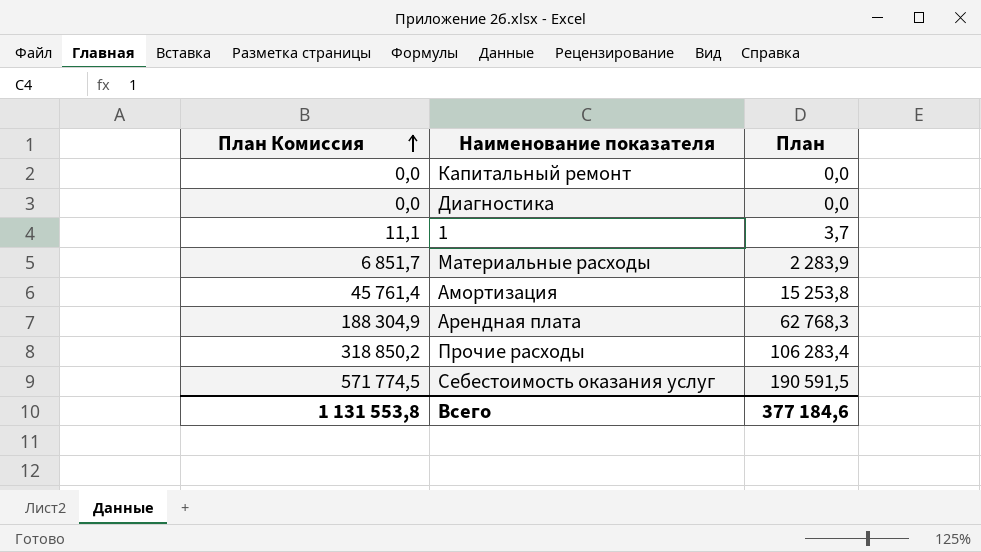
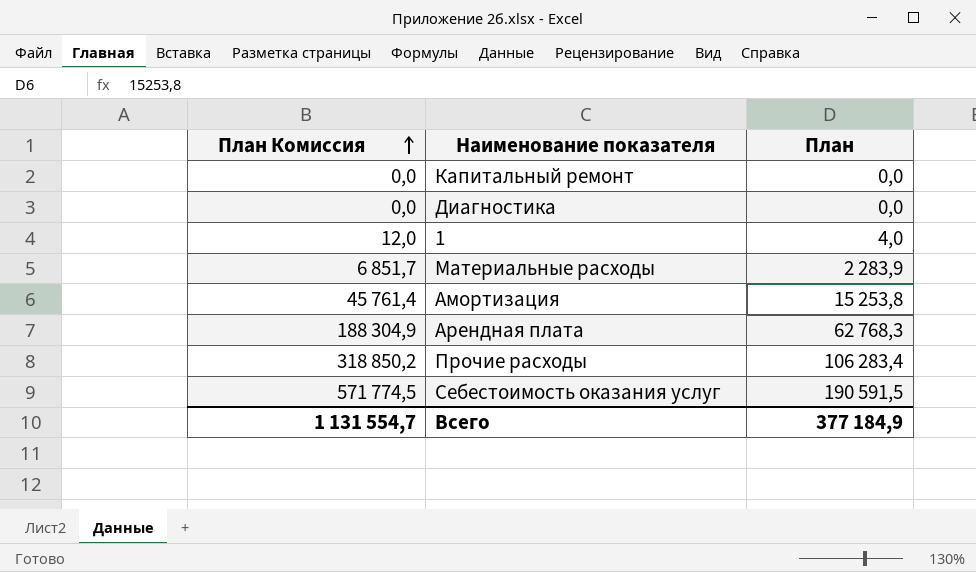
1 | План Комиссия: 11,1 -> 12,0
1 | План: 3,7 -> 4,0
Всего | План Комиссия: 1 131 553,8 -> 1 131 554,7
Всего | План: 377 184,6 -> 377 184,9

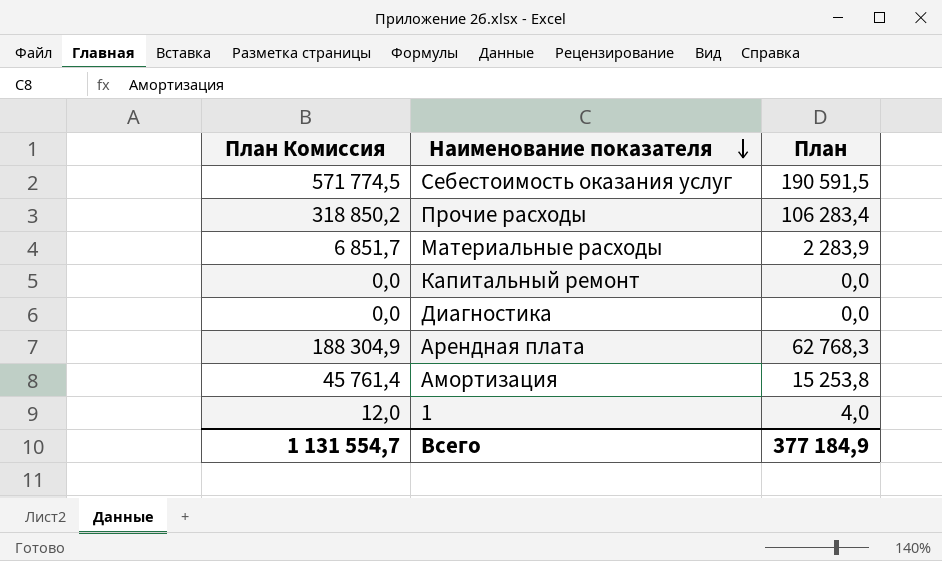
row order: План Комиссия ascending -> Наименование показателя descending

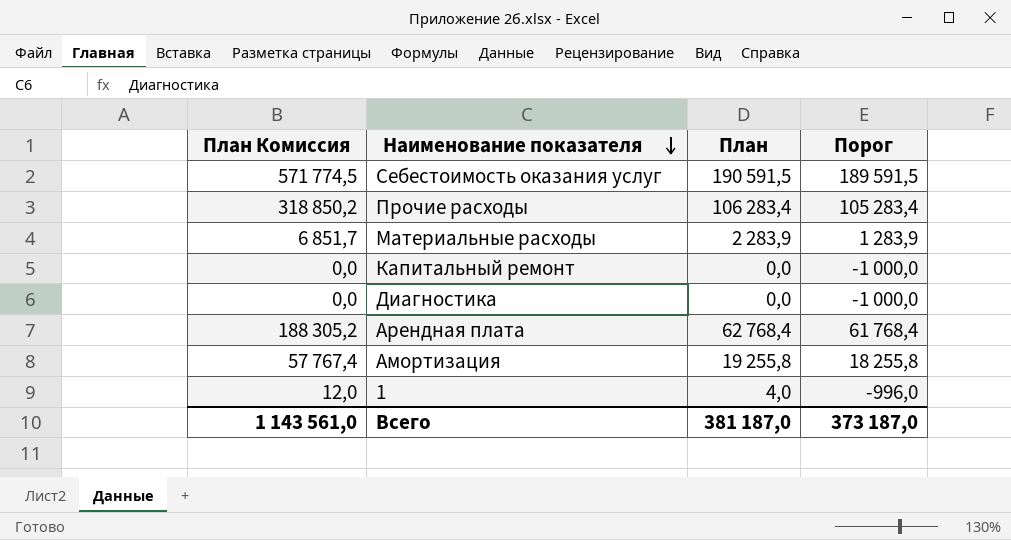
column Порог | formula: none -> [План] - 1000
Арендная плата | План Комиссия: 188 304,9 -> 188 305,2
Арендная плата | План: 62 768,3 -> 62 768,4
Амортизация | План Комиссия: 45 761,4 -> 57 767,4
Амортизация | План: 15 253,8 -> 19 255,8
Всего | План Комиссия: 1 131 554,7 -> 1 143 561,0
Всего | План: 377 184,9 -> 381 187,0

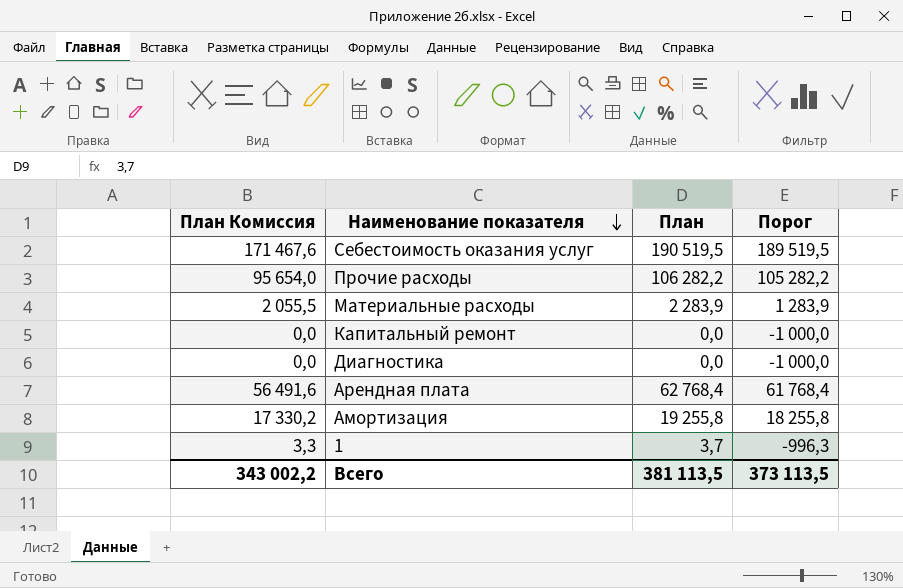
column План Комиссия | formula: [План] * 3 -> [План] * 0,9
Себестоимость оказания услуг | План: 190 591,5 -> 190 519,5
Себестоимость оказания услуг | Порог: 189 591,5 -> 189 519,5
Прочие расходы | План: 106 283,4 -> 106 282,2
Прочие расходы | Порог: 105 283,4 -> 105 282,2
1 | План: 4,0 -> 3,7
1 | Порог: -996,0 -> -996,3
Всего | План Комиссия: 1 143 561,0 -> 343 002,2
Всего | План: 381 187,0 -> 381 113,5
Всего | Порог: 373 187,0 -> 373 113,5

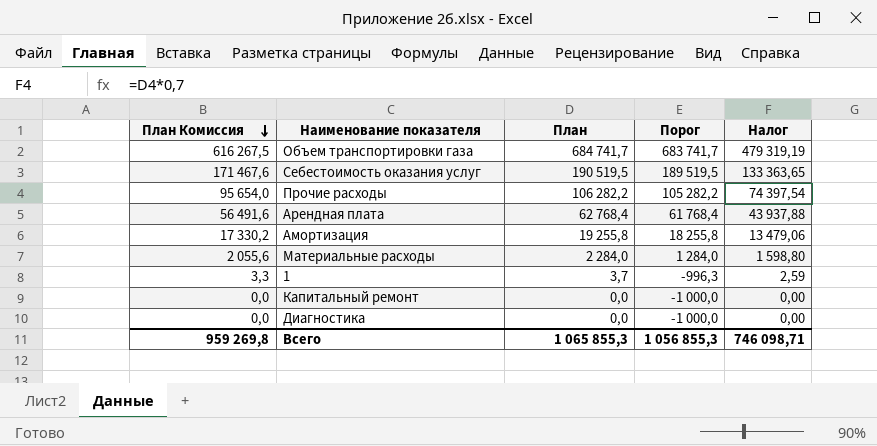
row order: Наименование показателя descending -> План Комиссия descending
column Налог | formula: none -> [План] * 0,7
row Объем транспортировки газа: none -> 616 267,5 | 684 741,7 | 683 741,7 | 479 319,19
Материальные расходы | План Комиссия: 2 055,5 -> 2 055,6
Материальные расходы | План: 2 283,9 -> 2 284,0
Материальные расходы | Порог: 1 283,9 -> 1 284,0
Всего | План Комиссия: 343 002,2 -> 959 269,8
Всего | План: 381 113,5 -> 1 065 855,3
Всего | Порог: 373 113,5 -> 1 056 855,3

